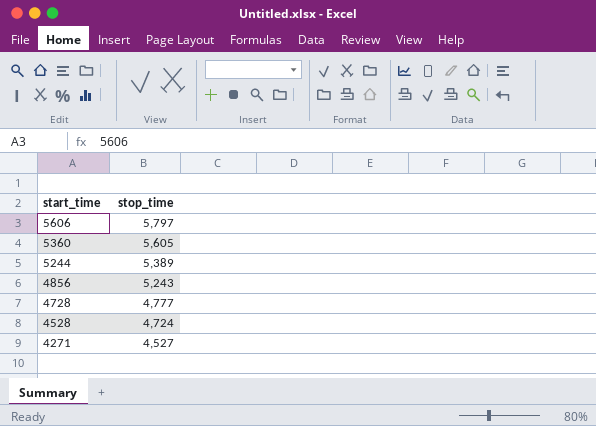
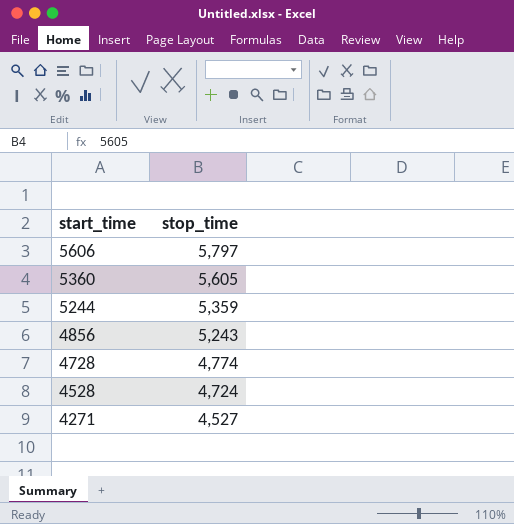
5244 | stop_time: 5,389 -> 5,359
4728 | stop_time: 4,777 -> 4,774

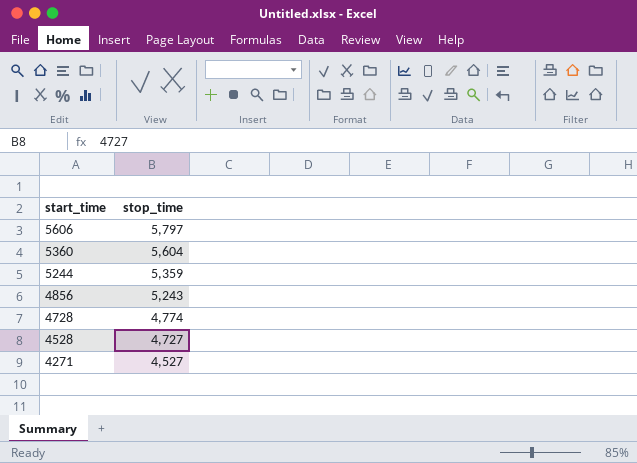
5360 | stop_time: 5,605 -> 5,604
4528 | stop_time: 4,724 -> 4,727

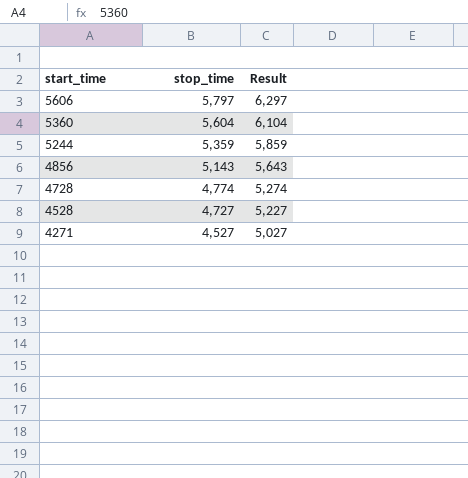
column Result | formula: none -> [stop_time] + 500
4856 | stop_time: 5,243 -> 5,143

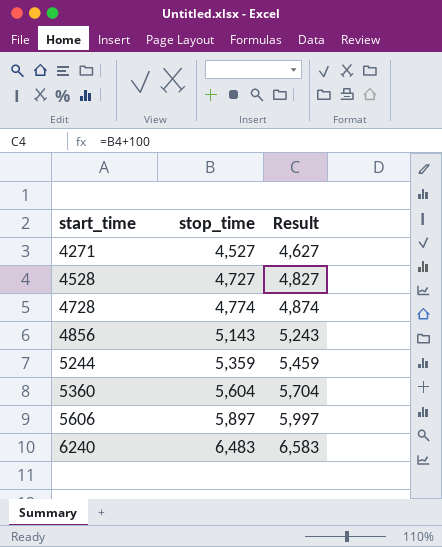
row order: start_time descending -> start_time ascending
column Result | formula: [stop_time] + 500 -> [stop_time] + 100
5606 | stop_time: 5,797 -> 5,897
row 6240: none -> 6,483 | 6,583

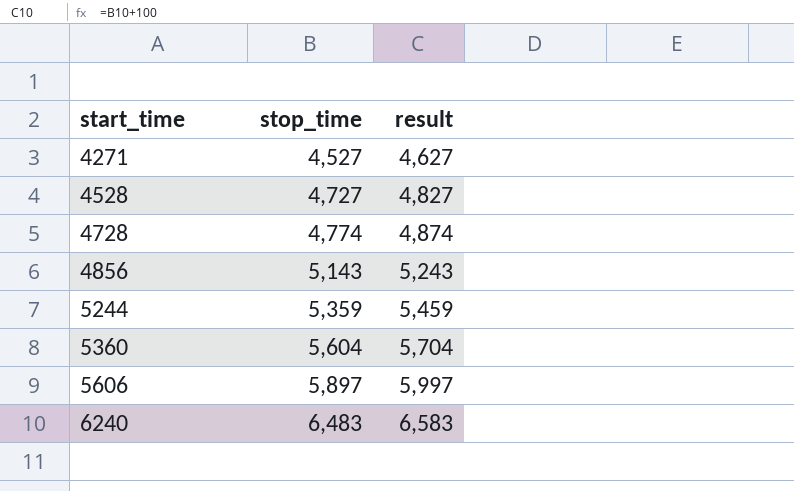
column name: Result -> result

